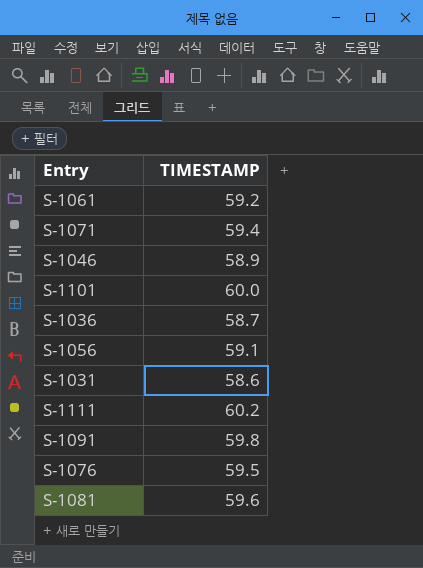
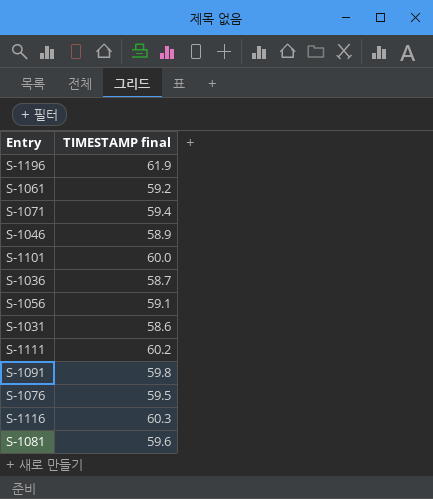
column name: TIMESTAMP -> TIMESTAMP final
row S-1196: none -> 61.9
row S-1116: none -> 60.3

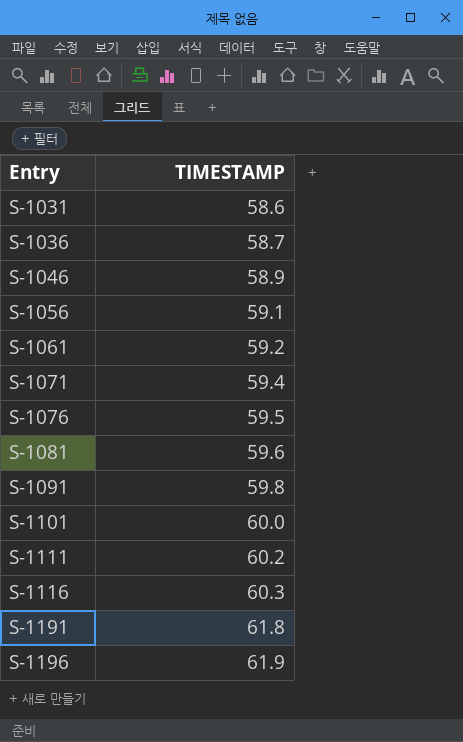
row order: none -> Entry ascending
column name: TIMESTAMP final -> TIMESTAMP
row S-1191: none -> 61.8

